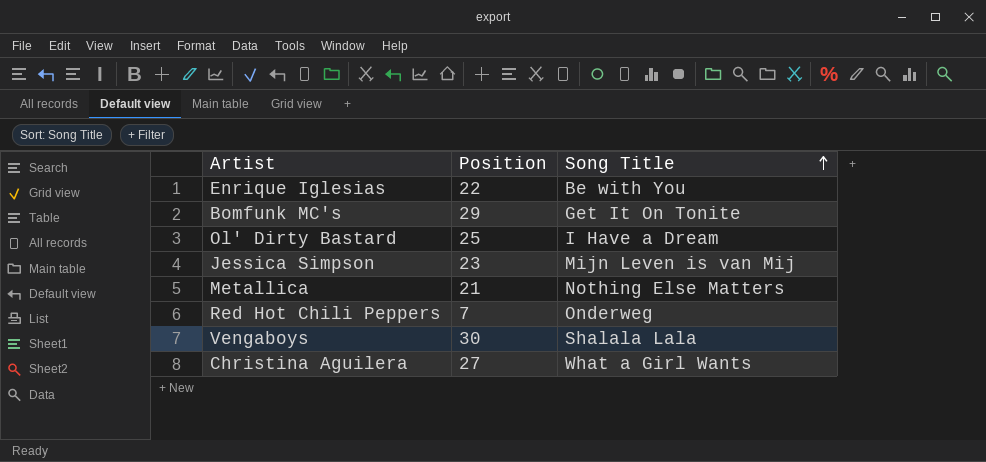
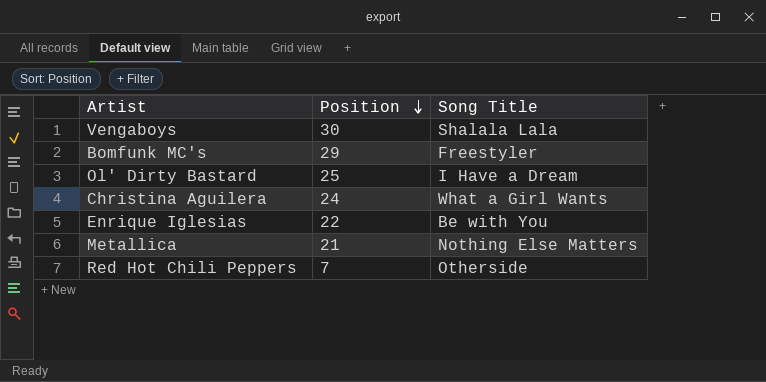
row order: Song Title ascending -> Position descending
row Jessica Simpson: 23 | Mijn Leven is van Mij -> none
Bomfunk MC's | Song Title: Get It On Tonite -> Freestyler
Christina Aguilera | Position: 27 -> 24
Red Hot Chili Peppers | Song Title: Onderweg -> Otherside

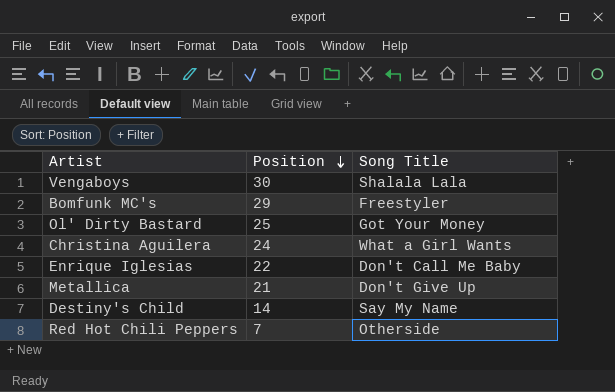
Ol' Dirty Bastard | Song Title: I Have a Dream -> Got Your Money
Enrique Iglesias | Song Title: Be with You -> Don't Call Me Baby
Metallica | Song Title: Nothing Else Matters -> Don't Give Up
row Destiny's Child: none -> 14 | Say My Name

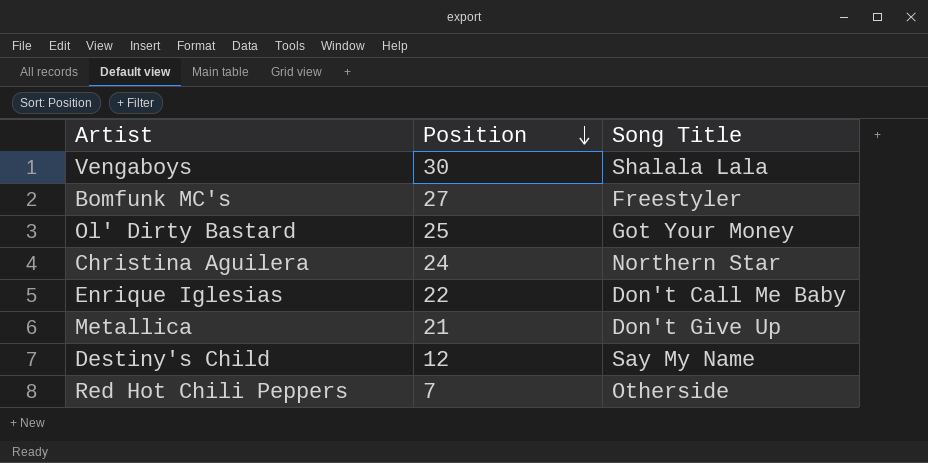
Bomfunk MC's | Position: 29 -> 27
Christina Aguilera | Song Title: What a Girl Wants -> Northern Star
Destiny's Child | Position: 14 -> 12

